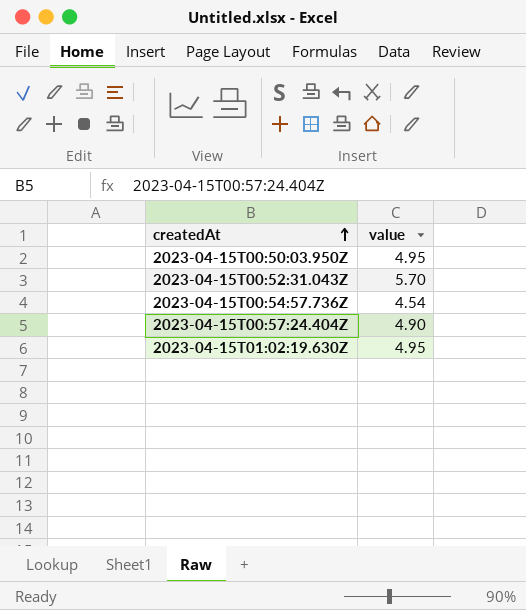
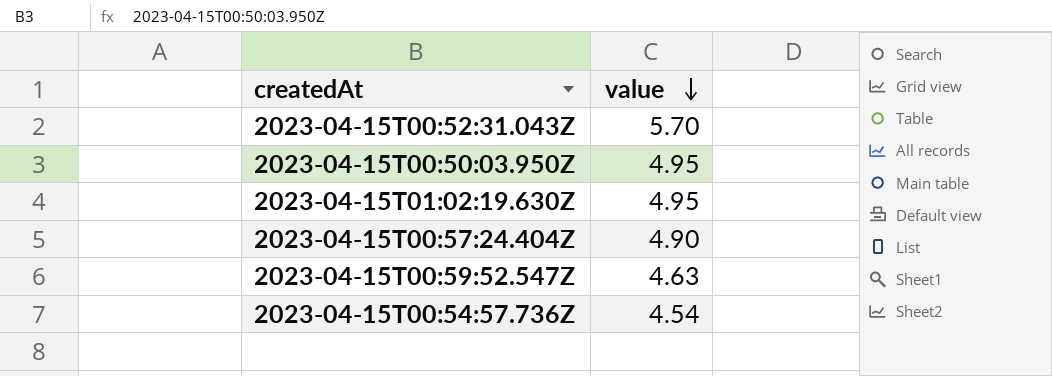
row order: createdAt ascending -> value descending
row 2023-04-15T00:59:52.547Z: none -> 4.63

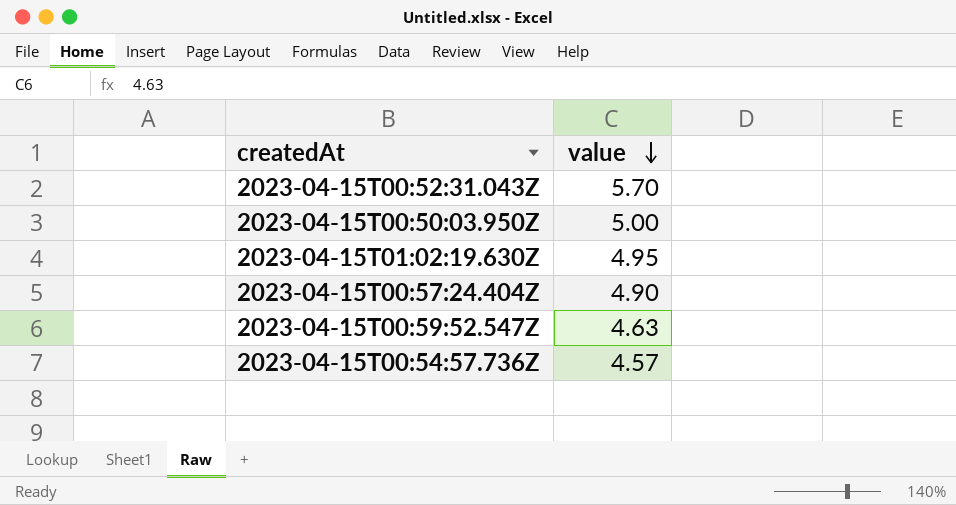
2023-04-15T00:50:03.950Z | value: 4.95 -> 5.00
2023-04-15T00:54:57.736Z | value: 4.54 -> 4.57

